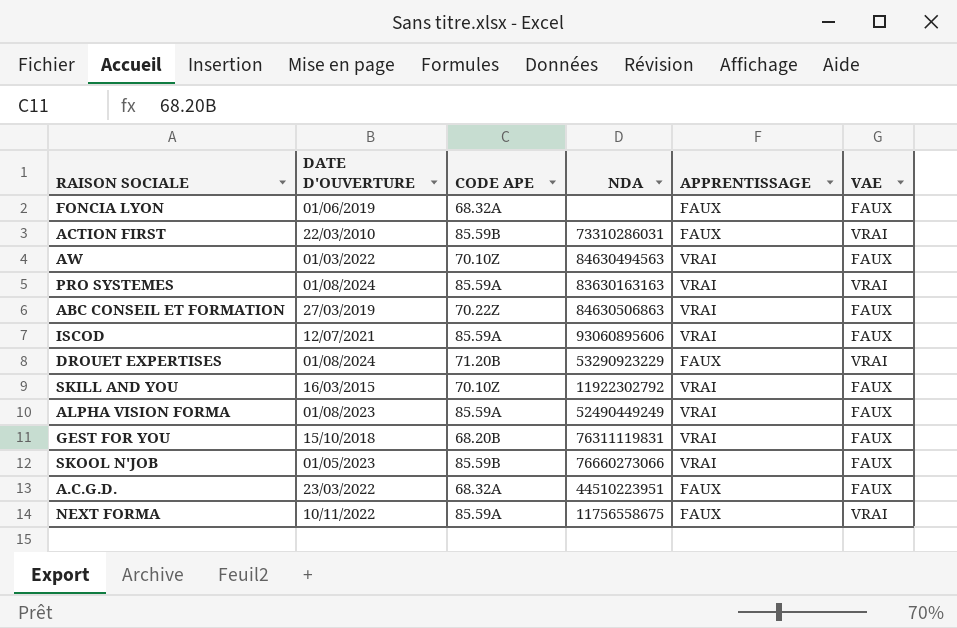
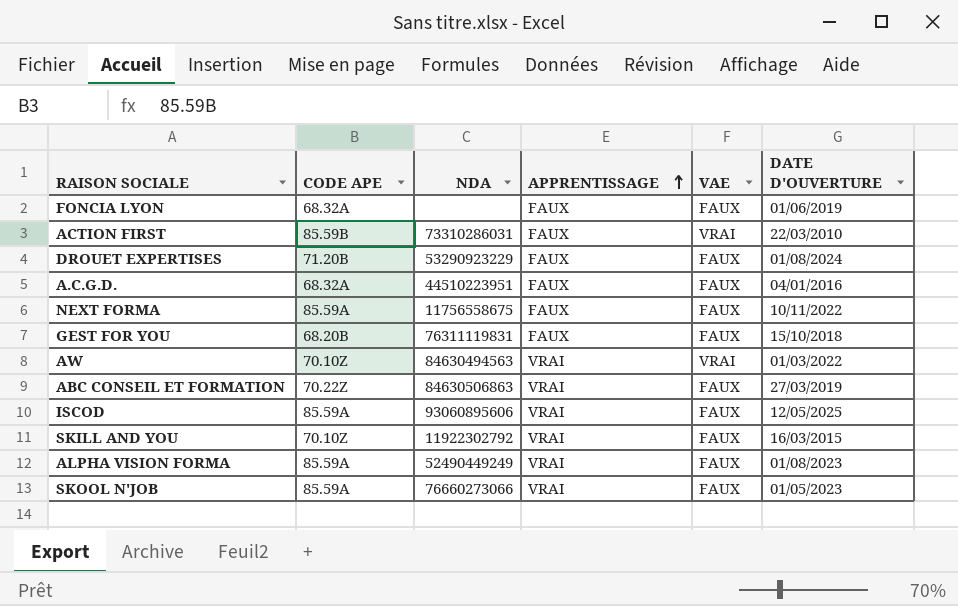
row order: none -> APPRENTISSAGE ascending
column DATE D'OUVERTURE | position: 2 -> 6
row PRO SYSTEMES: 01/08/2024 | 85.59A | 83630163163 | VRAI | VRAI -> none
DROUET EXPERTISES | VAE: VRAI -> FAUX
A.C.G.D. | DATE D'OUVERTURE: 23/03/2022 -> 04/01/2016
NEXT FORMA | VAE: VRAI -> FAUX
GEST FOR YOU | APPRENTISSAGE: VRAI -> FAUX
AW | VAE: FAUX -> VRAI
ISCOD | DATE D'OUVERTURE: 12/07/2021 -> 12/05/2025
SKOOL N'JOB | CODE APE: 85.59B -> 85.59A

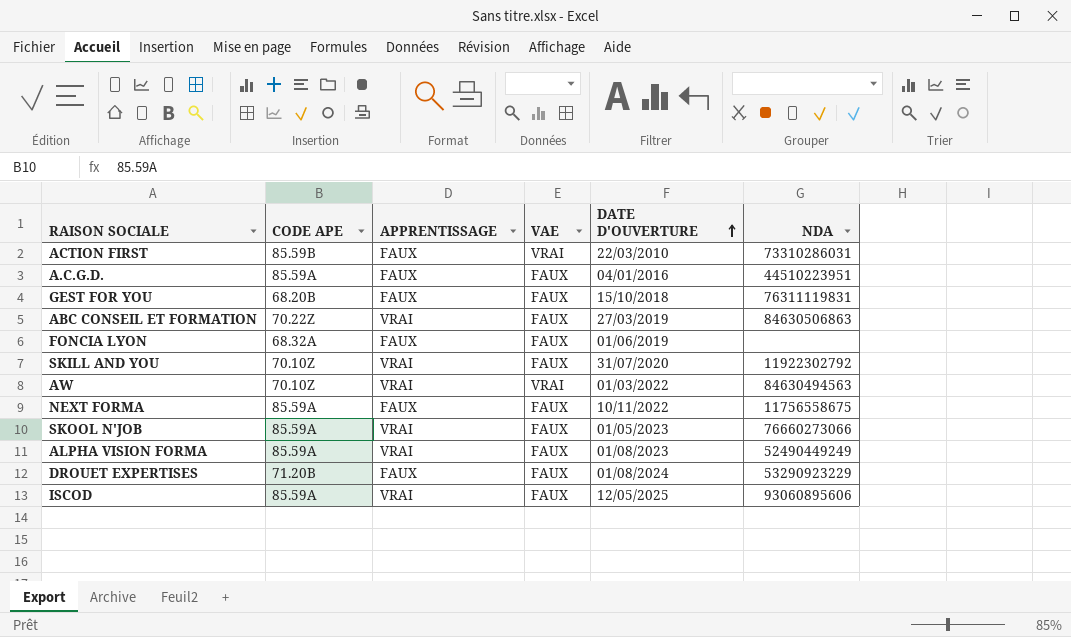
row order: APPRENTISSAGE ascending -> DATE D'OUVERTURE ascending
column NDA | position: 3 -> 6
A.C.G.D. | CODE APE: 68.32A -> 85.59A
SKILL AND YOU | DATE D'OUVERTURE: 16/03/2015 -> 31/07/2020

